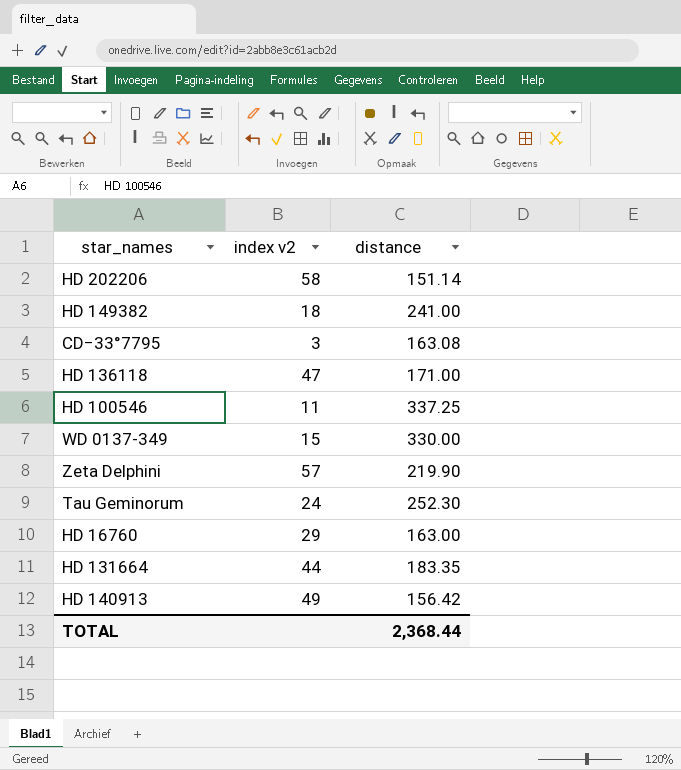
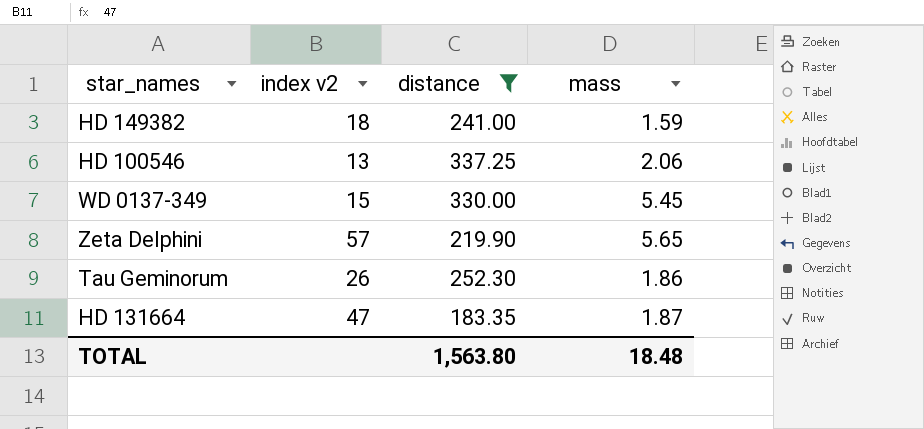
filter: none -> distance >= 183.35
column mass | position: none -> 4
HD 100546 | index v2: 11 -> 13
Tau Geminorum | index v2: 24 -> 26
HD 131664 | index v2: 44 -> 47
TOTAL | distance: 2,368.44 -> 1,563.80

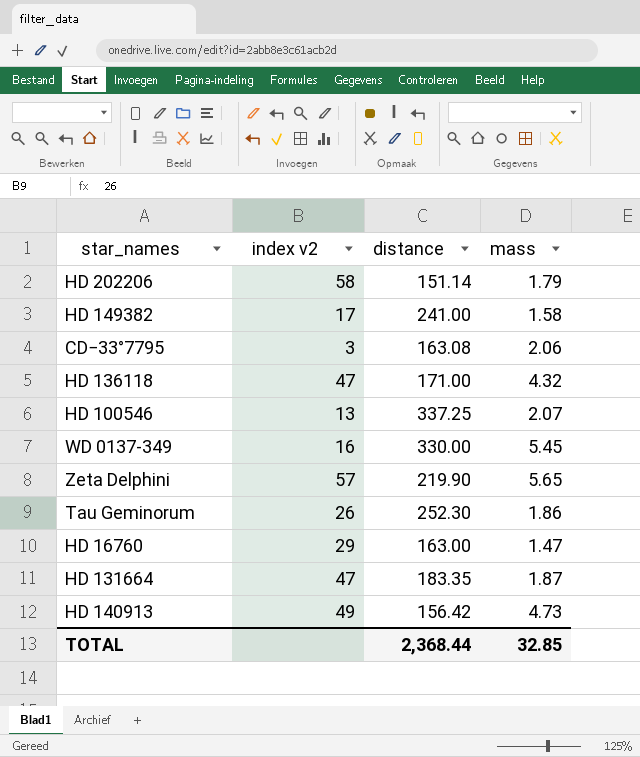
filter: distance >= 183.35 -> none
HD 149382 | index v2: 18 -> 17
HD 149382 | mass: 1.59 -> 1.58
HD 100546 | mass: 2.06 -> 2.07
WD 0137-349 | index v2: 15 -> 16
TOTAL | distance: 1,563.80 -> 2,368.44
TOTAL | mass: 18.48 -> 32.85

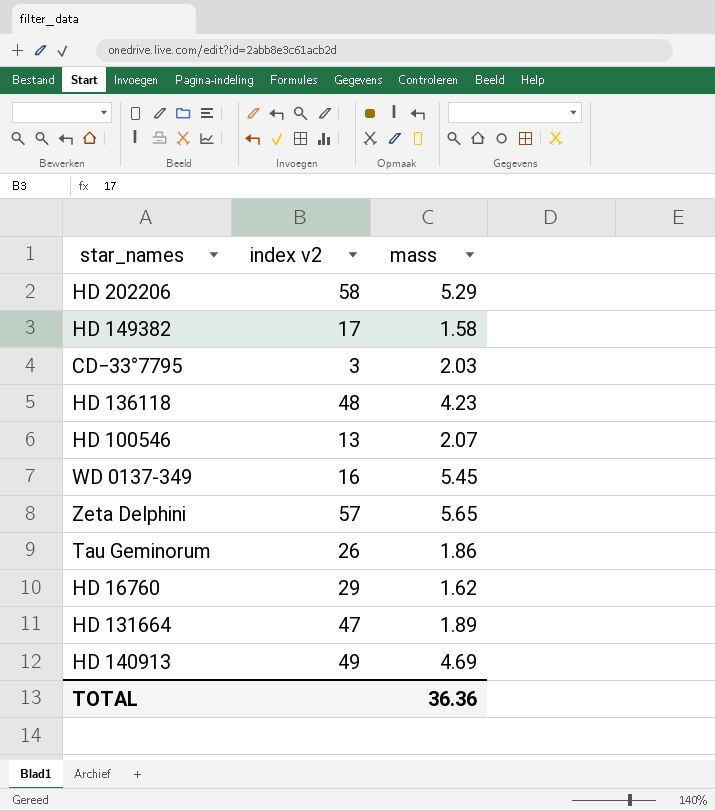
column distance | position: 3 -> none
HD 202206 | mass: 1.79 -> 5.29
CD−33°7795 | mass: 2.06 -> 2.03
HD 136118 | index v2: 47 -> 48
HD 136118 | mass: 4.32 -> 4.23
HD 16760 | mass: 1.47 -> 1.62
HD 131664 | mass: 1.87 -> 1.89
HD 140913 | mass: 4.73 -> 4.69
TOTAL | mass: 32.85 -> 36.36

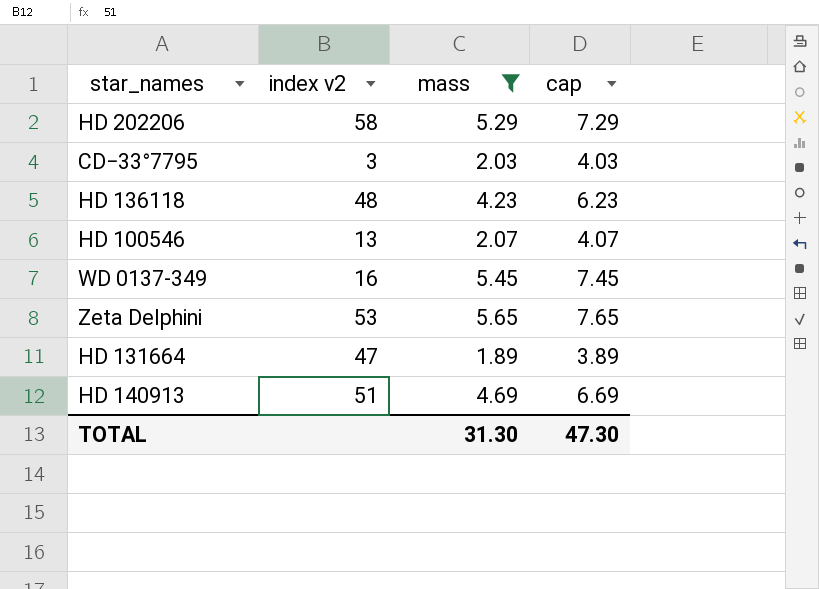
filter: none -> mass >= 1.89
column cap | formula: none -> [mass] + 2
Zeta Delphini | index v2: 57 -> 53
HD 140913 | index v2: 49 -> 51
TOTAL | mass: 36.36 -> 31.30

